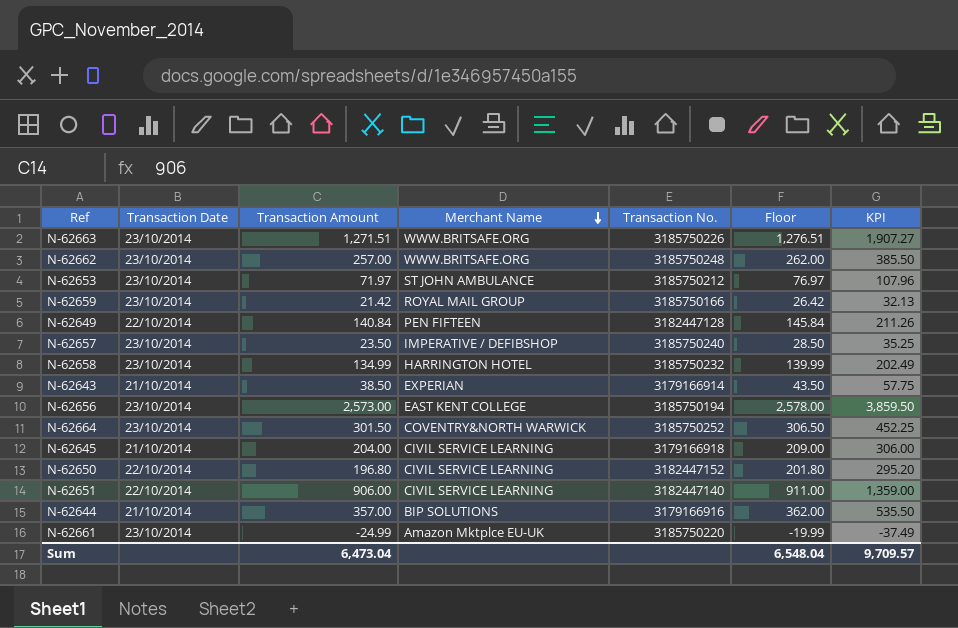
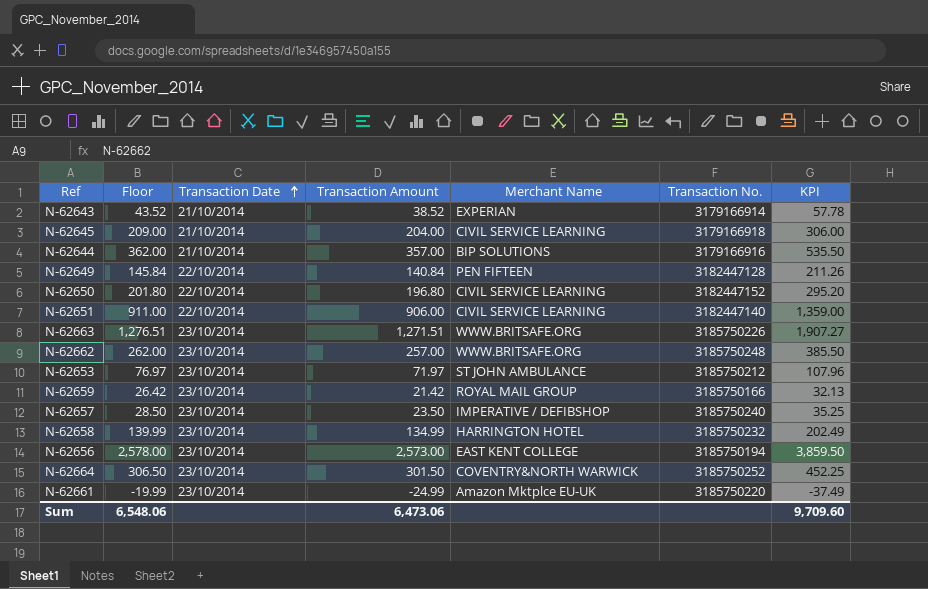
row order: Merchant Name descending -> Transaction Date ascending
column Floor | position: 6 -> 2
N-62643 | Floor: 43.50 -> 43.52
N-62643 | Transaction Amount: 38.50 -> 38.52
N-62643 | KPI: 57.75 -> 57.78
Sum | Floor: 6,548.04 -> 6,548.06
Sum | Transaction Amount: 6,473.04 -> 6,473.06
Sum | KPI: 9,709.57 -> 9,709.60

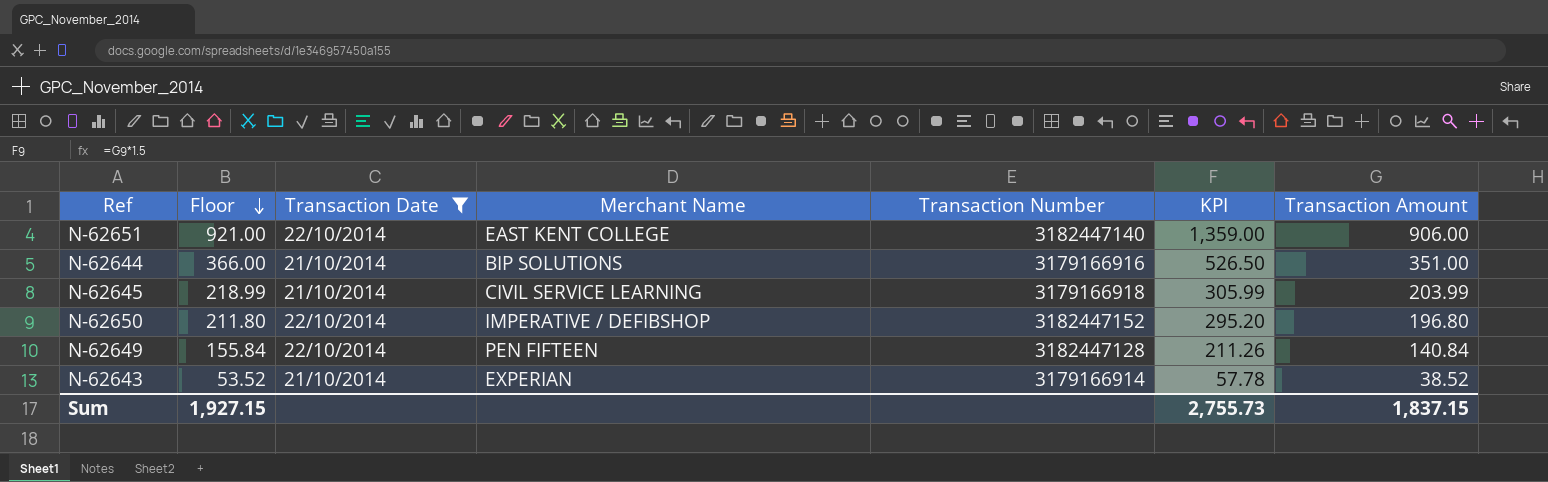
filter: none -> Transaction Date != 23/10/2014
row order: Transaction Date ascending -> Floor descending
column Floor | formula: [Transaction Amount] + 5 -> [Transaction Amount] + 15
column name: Transaction No. -> Transaction Number
column Transaction Amount | position: 4 -> 7
N-62651 | Merchant Name: CIVIL SERVICE LEARNING -> EAST KENT COLLEGE
N-62644 | KPI: 535.50 -> 526.50
N-62644 | Transaction Amount: 357.00 -> 351.00
N-62645 | KPI: 306.00 -> 305.99
N-62645 | Transaction Amount: 204.00 -> 203.99
N-62650 | Merchant Name: CIVIL SERVICE LEARNING -> IMPERATIVE / DEFIBSHOP
Sum | Floor: 6,548.06 -> 1,927.15
Sum | KPI: 9,709.60 -> 2,755.73
Sum | Transaction Amount: 6,473.06 -> 1,837.15

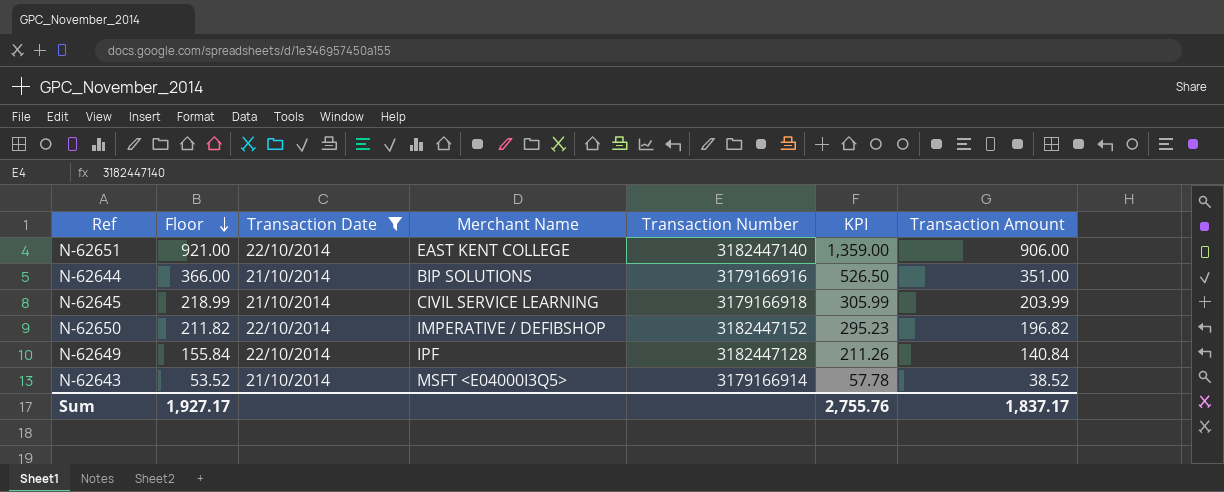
N-62650 | Floor: 211.80 -> 211.82
N-62650 | KPI: 295.20 -> 295.23
N-62650 | Transaction Amount: 196.80 -> 196.82
N-62649 | Merchant Name: PEN FIFTEEN -> IPF
N-62643 | Merchant Name: EXPERIAN -> MSFT <E04000I3Q5>
Sum | Floor: 1,927.15 -> 1,927.17
Sum | KPI: 2,755.73 -> 2,755.76
Sum | Transaction Amount: 1,837.15 -> 1,837.17

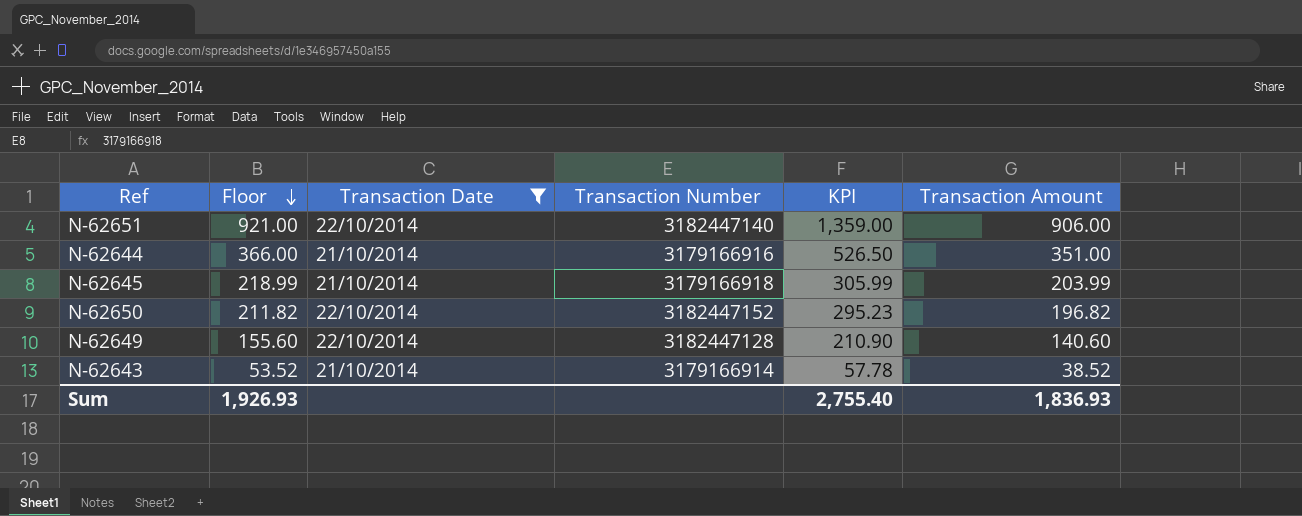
column Merchant Name | position: 4 -> none
N-62649 | Floor: 155.84 -> 155.60
N-62649 | KPI: 211.26 -> 210.90
N-62649 | Transaction Amount: 140.84 -> 140.60
Sum | Floor: 1,927.17 -> 1,926.93
Sum | KPI: 2,755.76 -> 2,755.40
Sum | Transaction Amount: 1,837.17 -> 1,836.93

